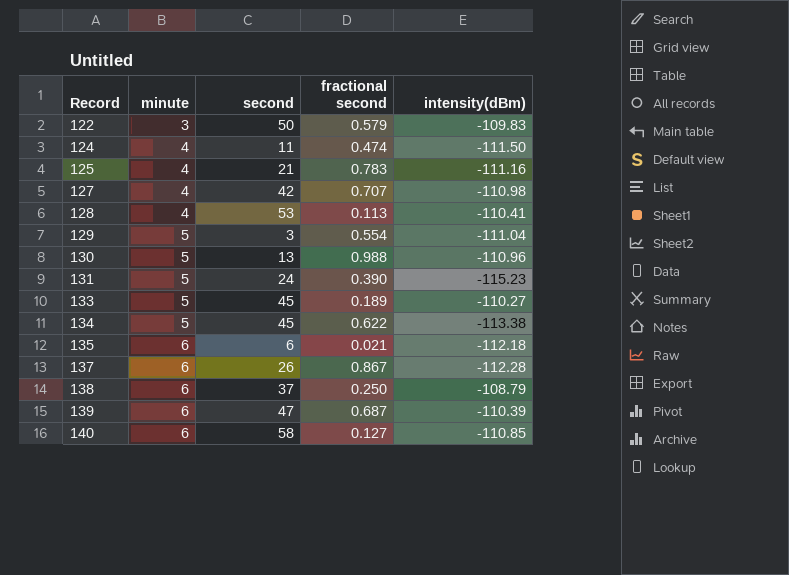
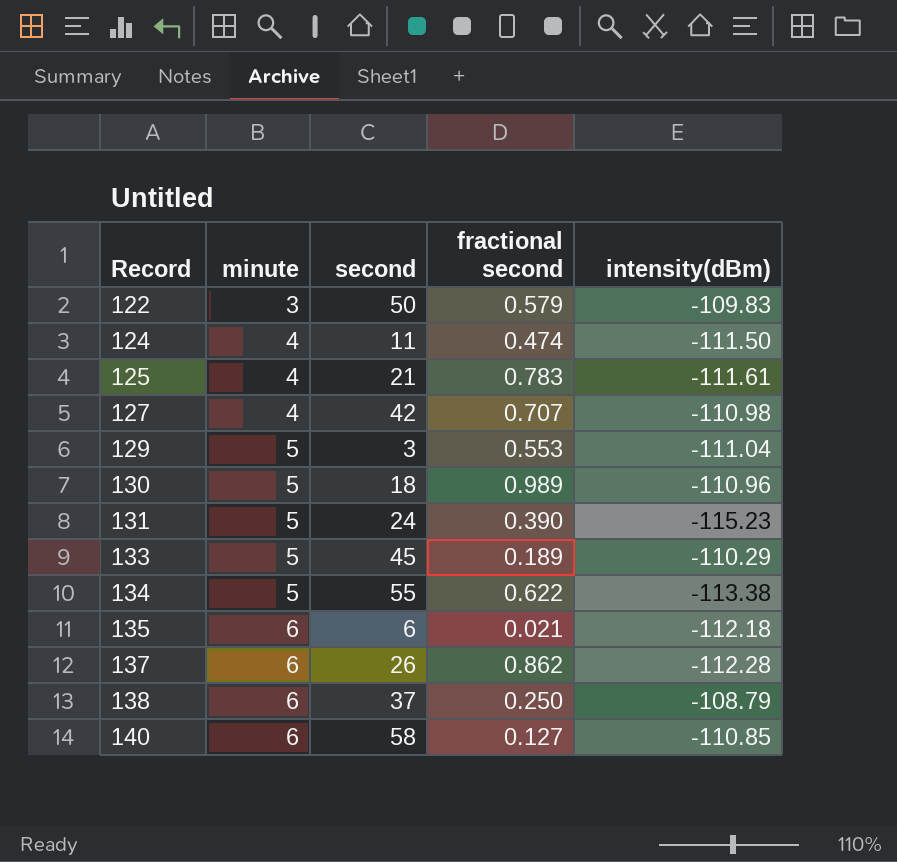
row 128: 4 | 53 | 0.113 | -110.41 -> none
row 139: 6 | 47 | 0.687 | -110.39 -> none
125 | intensity(dBm): -111.16 -> -111.61
129 | fractional second: 0.554 -> 0.553
130 | second: 13 -> 18
130 | fractional second: 0.988 -> 0.989
133 | intensity(dBm): -110.27 -> -110.29
134 | second: 45 -> 55
137 | fractional second: 0.867 -> 0.862

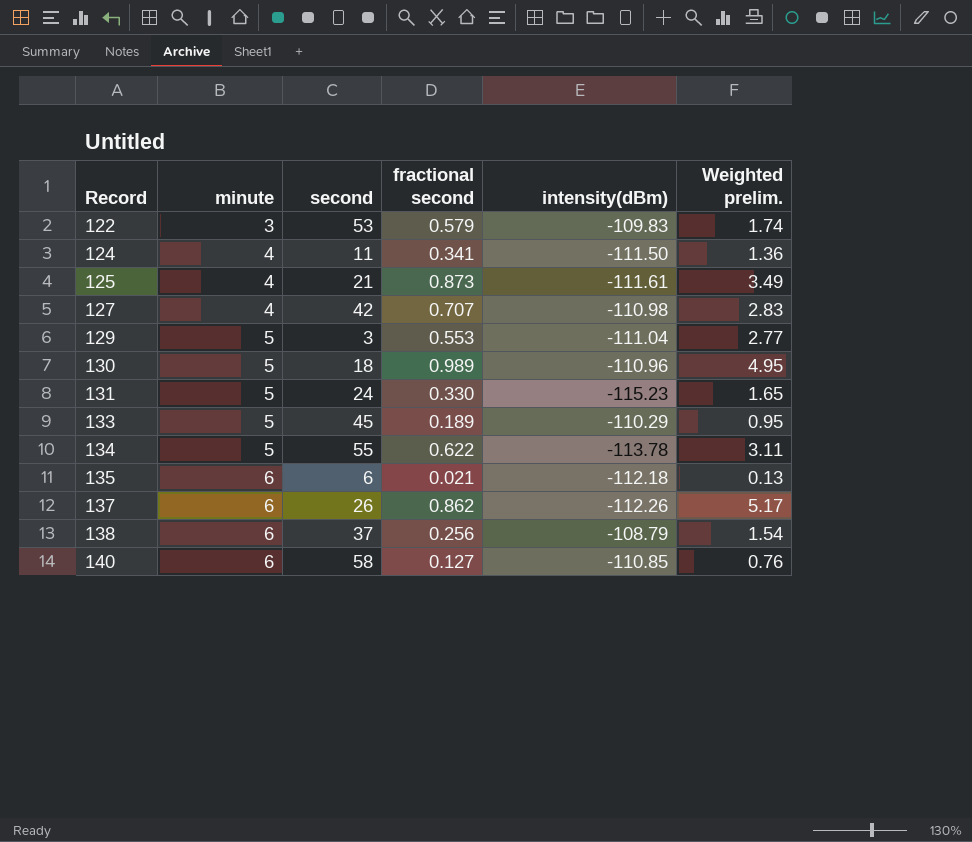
column Weighted prelim. | formula: none -> [minute] * [fractional second]
122 | second: 50 -> 53
124 | fractional second: 0.474 -> 0.341
125 | fractional second: 0.783 -> 0.873
131 | fractional second: 0.390 -> 0.330
134 | intensity(dBm): -113.38 -> -113.78
137 | intensity(dBm): -112.28 -> -112.26
138 | fractional second: 0.250 -> 0.256

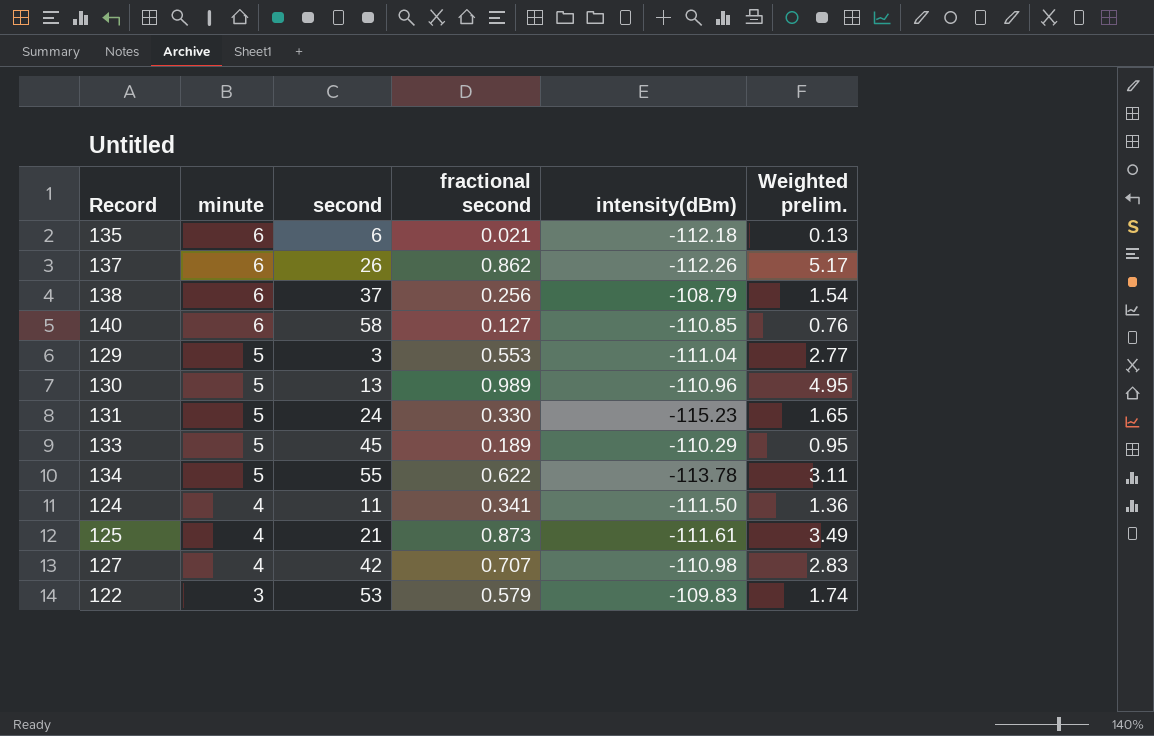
row order: Record ascending -> minute descending
130 | second: 18 -> 13

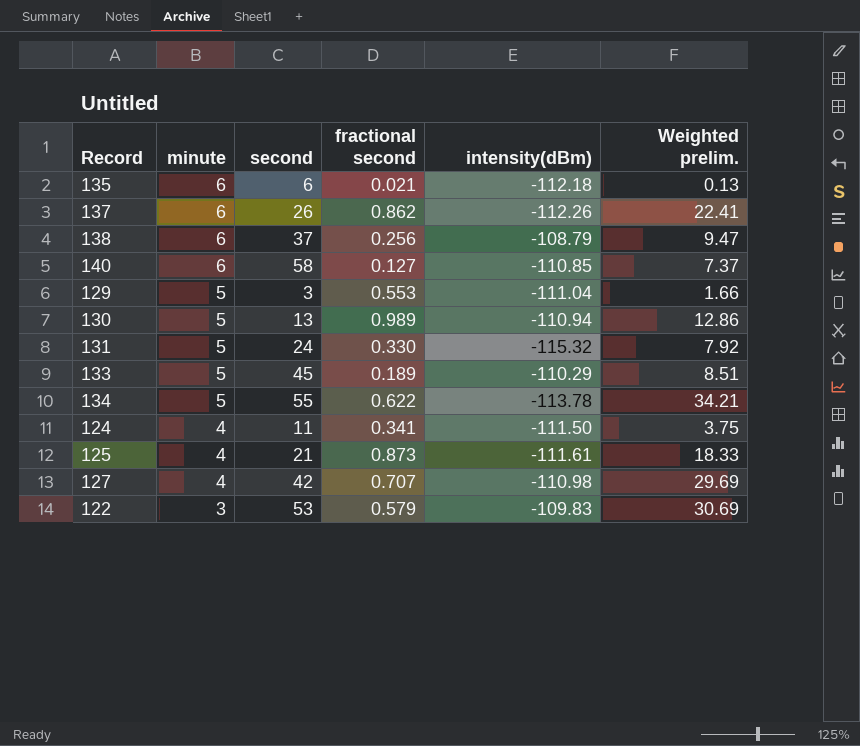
column Weighted prelim. | formula: [minute] * [fractional second] -> [second] * [fractional second]
130 | intensity(dBm): -110.96 -> -110.94
131 | intensity(dBm): -115.23 -> -115.32

